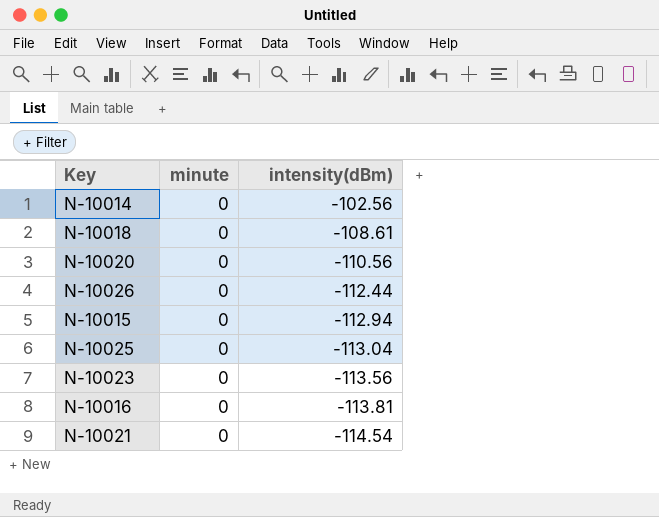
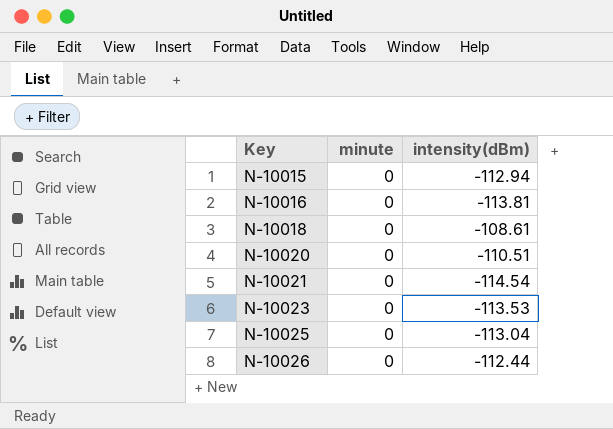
row order: intensity(dBm) descending -> Key ascending
row N-10014: 0 | -102.56 -> none
N-10020 | intensity(dBm): -110.56 -> -110.51
N-10023 | intensity(dBm): -113.56 -> -113.53

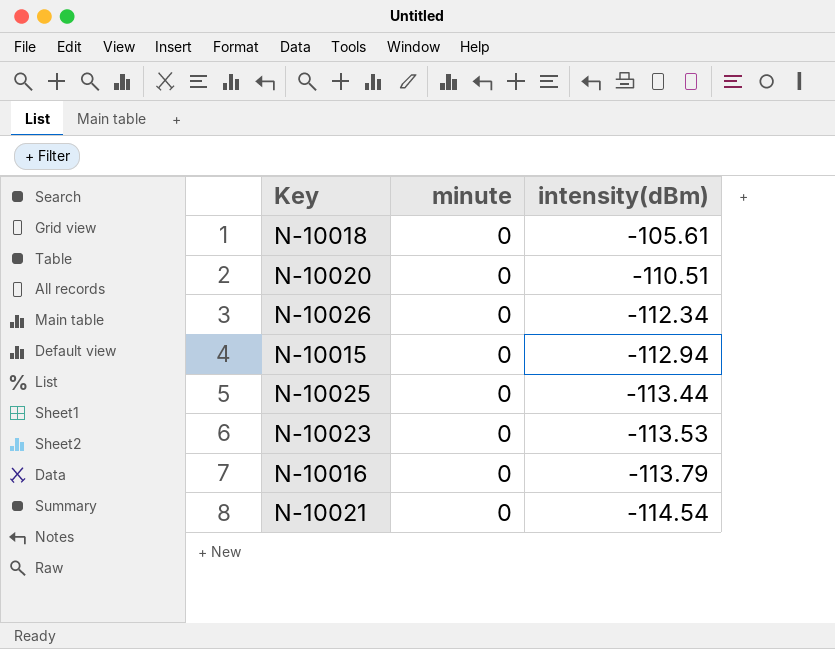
row order: Key ascending -> intensity(dBm) descending
N-10018 | intensity(dBm): -108.61 -> -105.61
N-10026 | intensity(dBm): -112.44 -> -112.34
N-10025 | intensity(dBm): -113.04 -> -113.44
N-10016 | intensity(dBm): -113.81 -> -113.79

